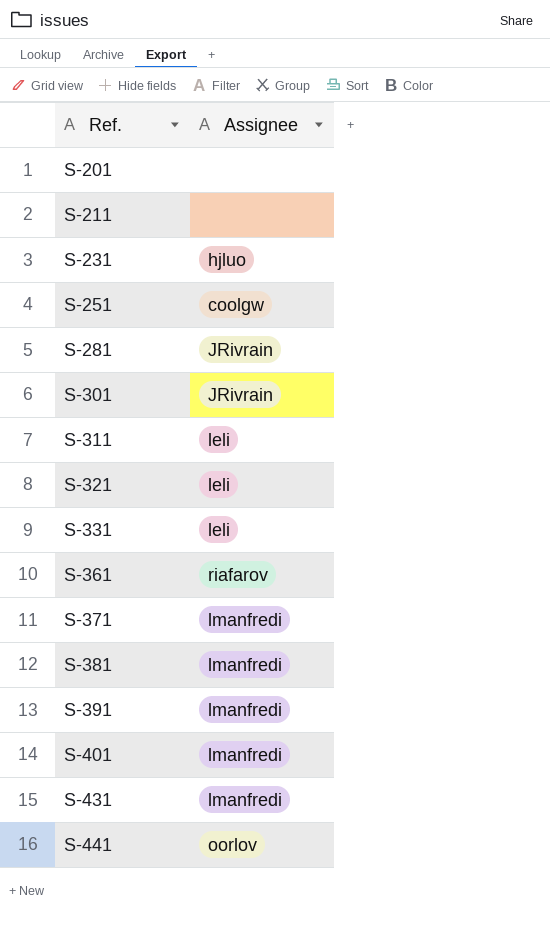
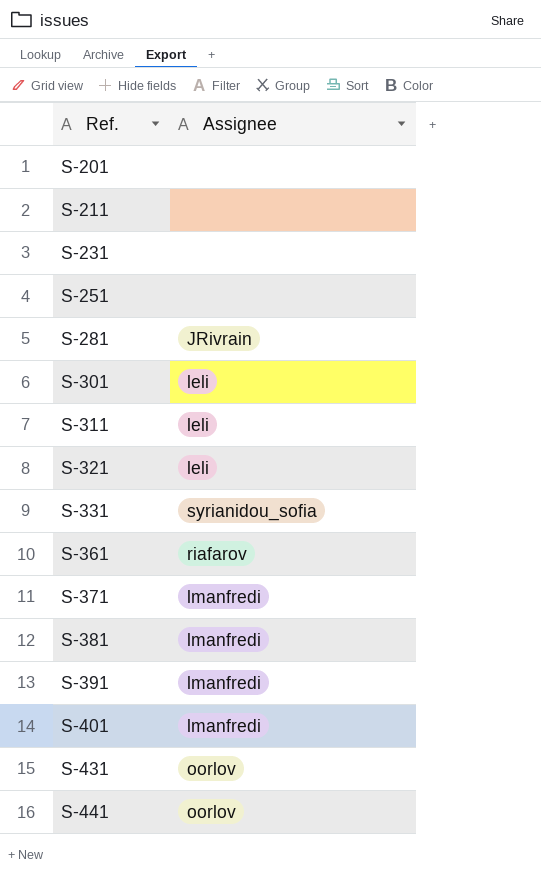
S-231 | Assignee: hjluo -> none
S-251 | Assignee: coolgw -> none
S-301 | Assignee: JRivrain -> leli
S-331 | Assignee: leli -> syrianidou_sofia
S-431 | Assignee: lmanfredi -> oorlov

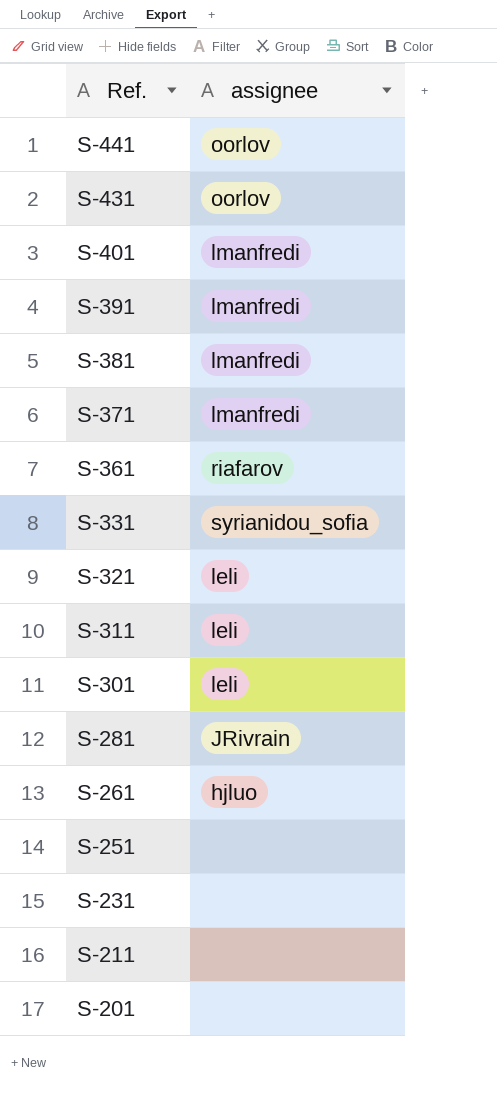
row order: Ref. ascending -> Ref. descending
column name: Assignee -> assignee
row S-261: none -> hjluo

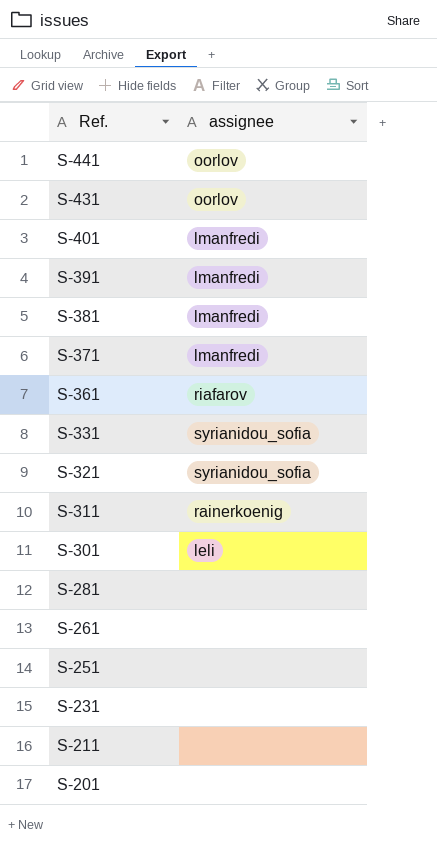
S-321 | assignee: leli -> syrianidou_sofia
S-311 | assignee: leli -> rainerkoenig
S-281 | assignee: JRivrain -> none
S-261 | assignee: hjluo -> none

